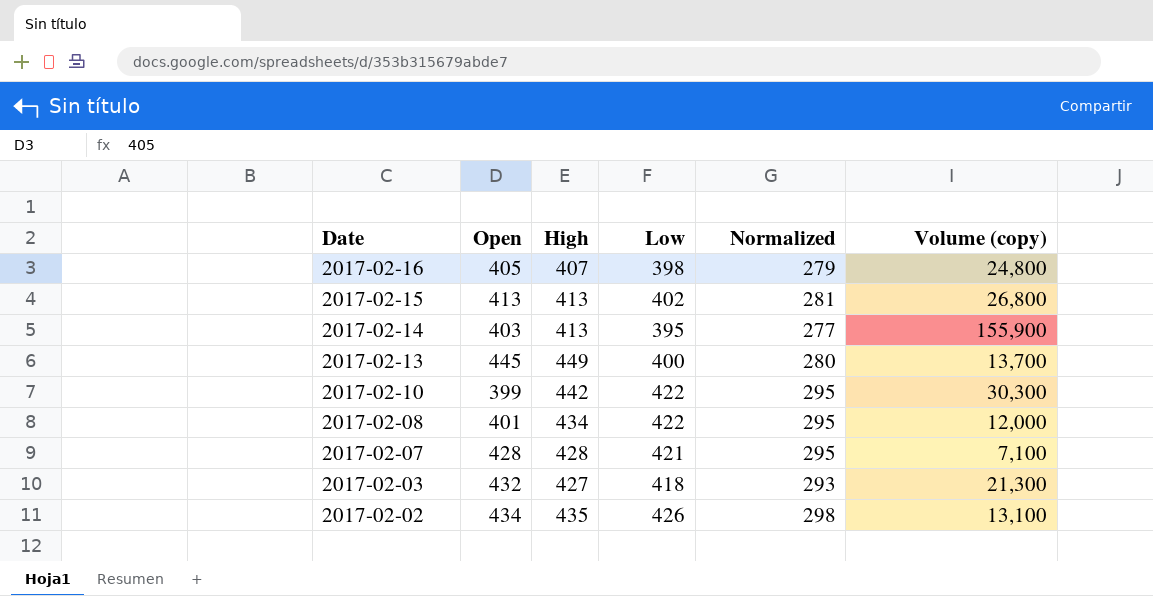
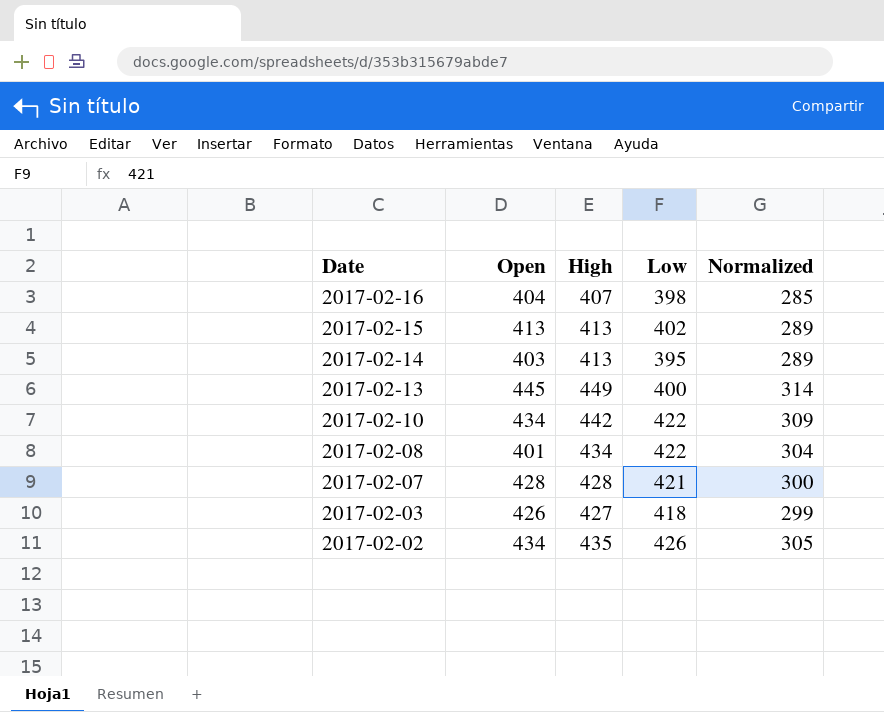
column Volume (copy) | position: 6 -> none
column Normalized | formula: [Low] * 0.7 -> [High] * 0.7
2017-02-16 | Open: 405 -> 404
2017-02-10 | Open: 399 -> 434
2017-02-03 | Open: 432 -> 426

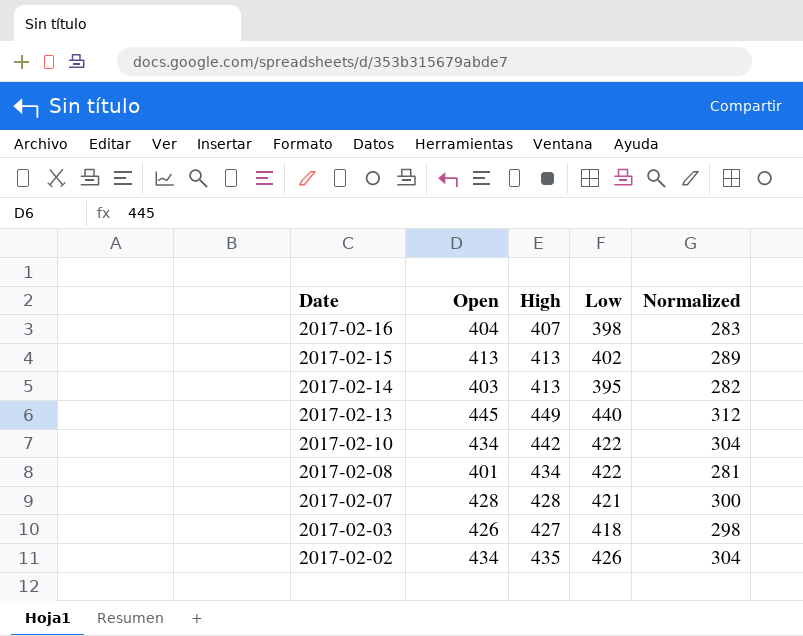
column Normalized | formula: [High] * 0.7 -> [Open] * 0.7
2017-02-13 | Low: 400 -> 440

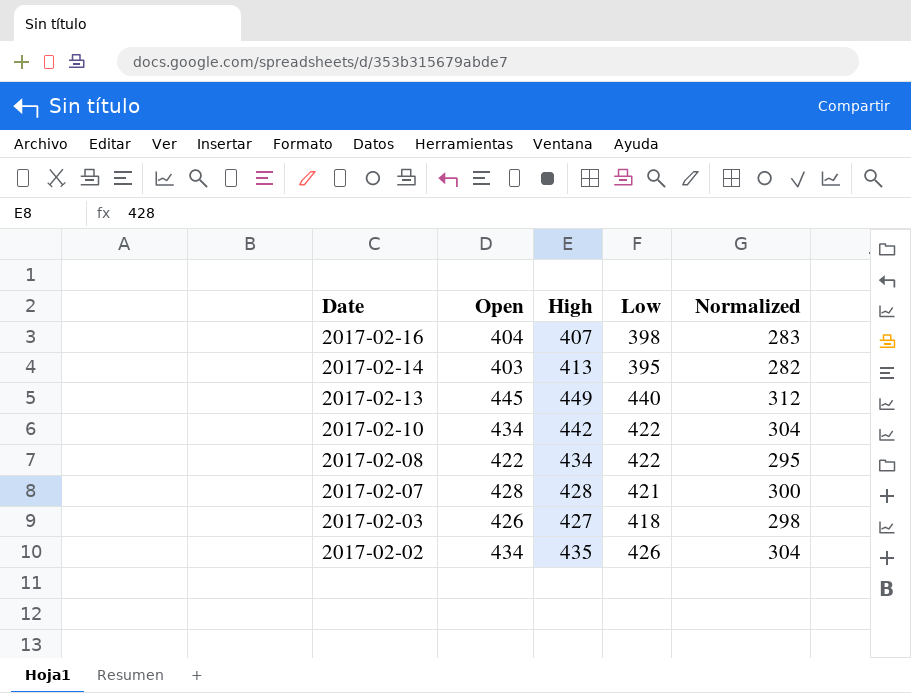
row 2017-02-15: 413 | 413 | 402 | 289 -> none
2017-02-08 | Open: 401 -> 422
2017-02-08 | Normalized: 281 -> 295

